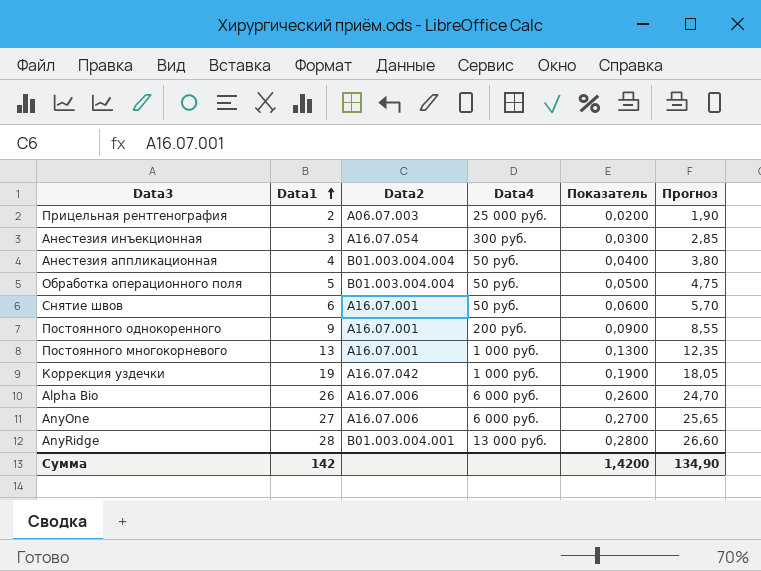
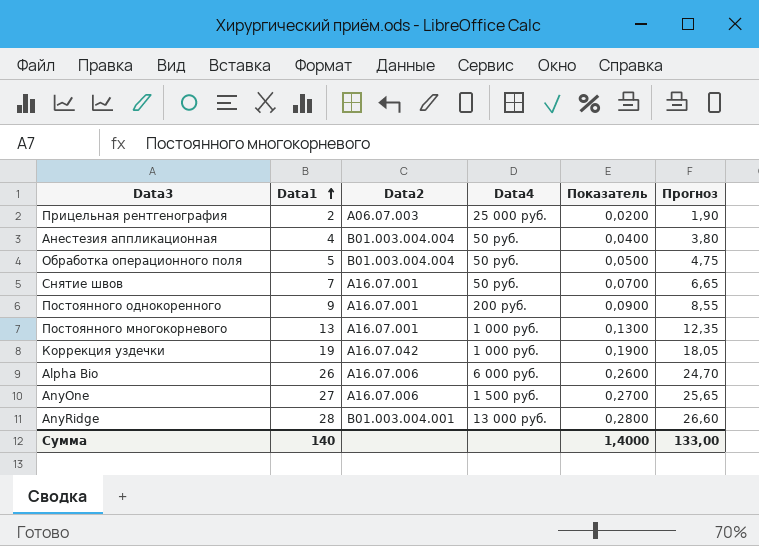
row Анестезия инъекционная: 3 | А16.07.054 | 300 руб. | 0,0300 | 2,85 -> none
Снятие швов | Data1: 6 -> 7
Снятие швов | Показатель: 0,0600 -> 0,0700
Снятие швов | Прогноз: 5,70 -> 6,65
AnyOne | Data4: 6 000 руб. -> 1 500 руб.
Сумма | Data1: 142 -> 140
Сумма | Показатель: 1,4200 -> 1,4000
Сумма | Прогноз: 134,90 -> 133,00

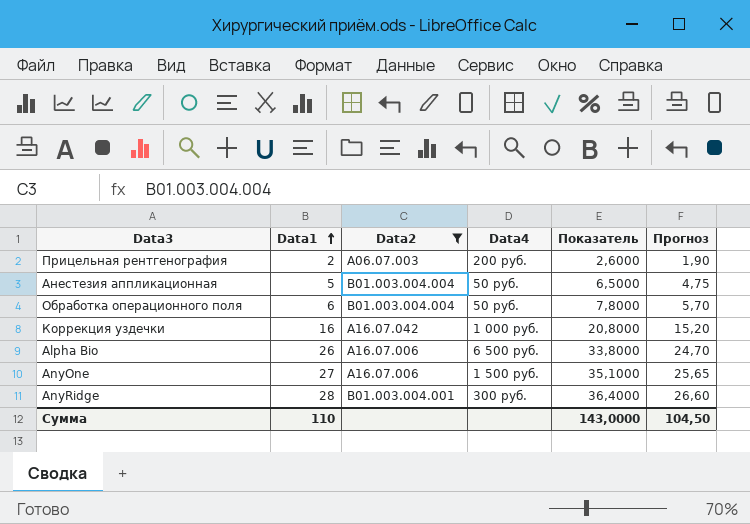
filter: none -> Data2 != А16.07.001
column Показатель | formula: [Data1] * 0,01 -> [Data1] * 1,3
Прицельная рентгенография | Data4: 25 000 руб. -> 200 руб.
Анестезия аппликационная | Data1: 4 -> 5
Анестезия аппликационная | Прогноз: 3,80 -> 4,75
Обработка операционного поля | Data1: 5 -> 6
Обработка операционного поля | Прогноз: 4,75 -> 5,70
Коррекция уздечки | Data1: 19 -> 16
Коррекция уздечки | Прогноз: 18,05 -> 15,20
Alpha Bio | Data4: 6 000 руб. -> 6 500 руб.
AnyRidge | Data4: 13 000 руб. -> 300 руб.
Сумма | Data1: 140 -> 110
Сумма | Показатель: 1,4000 -> 143,0000
Сумма | Прогноз: 133,00 -> 104,50

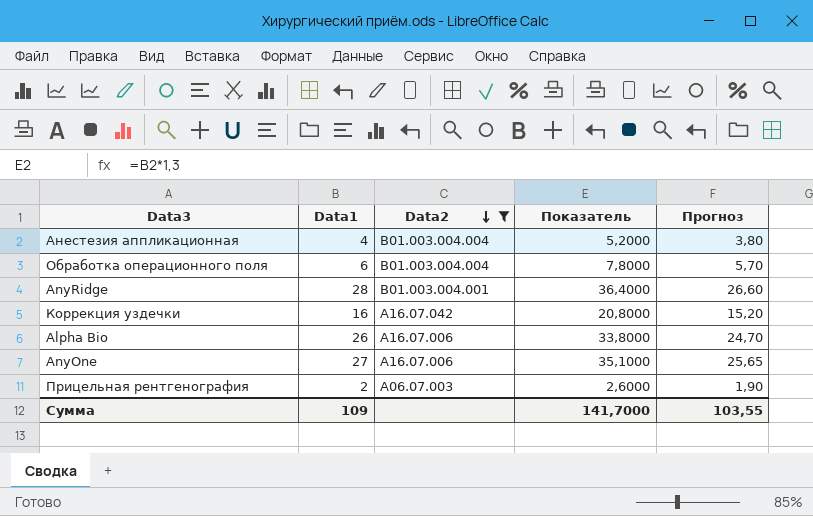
row order: Data1 ascending -> Data2 descending
column Data4 | position: 4 -> none
Анестезия аппликационная | Data1: 5 -> 4
Анестезия аппликационная | Показатель: 6,5000 -> 5,2000
Анестезия аппликационная | Прогноз: 4,75 -> 3,80
Сумма | Data1: 110 -> 109
Сумма | Показатель: 143,0000 -> 141,7000
Сумма | Прогноз: 104,50 -> 103,55

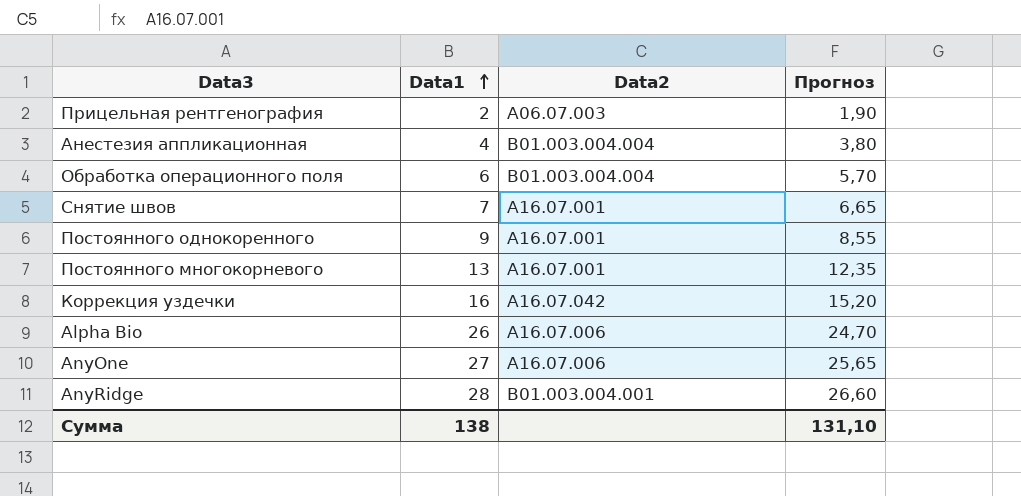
filter: Data2 != А16.07.001 -> none
row order: Data2 descending -> Data1 ascending
column Показатель | formula: [Data1] * 1,3 -> none
Сумма | Data1: 109 -> 138
Сумма | Прогноз: 103,55 -> 131,10

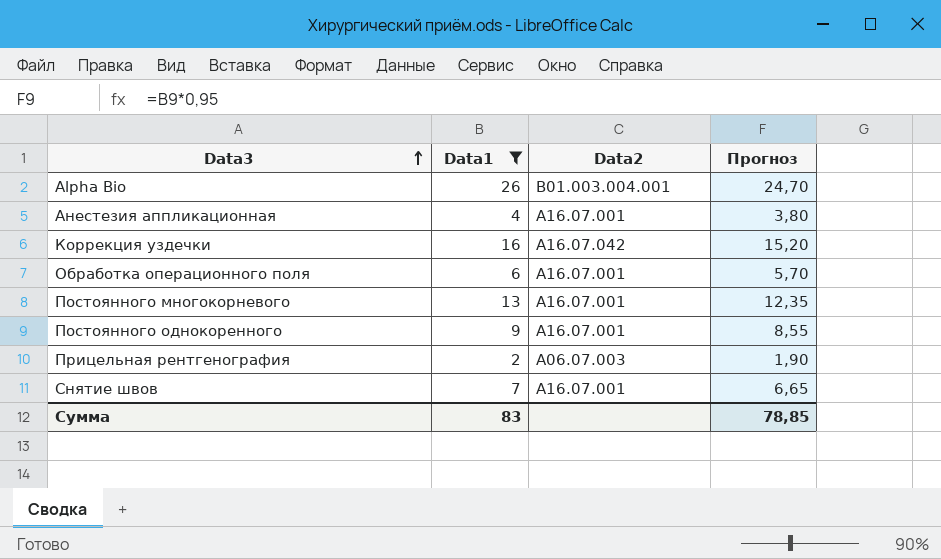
filter: none -> Data1 <= 26
row order: Data1 ascending -> Data3 ascending
Alpha Bio | Data2: А16.07.006 -> В01.003.004.001
Анестезия аппликационная | Data2: В01.003.004.004 -> А16.07.001
Обработка операционного поля | Data2: В01.003.004.004 -> А16.07.001
Сумма | Data1: 138 -> 83
Сумма | Прогноз: 131,10 -> 78,85

